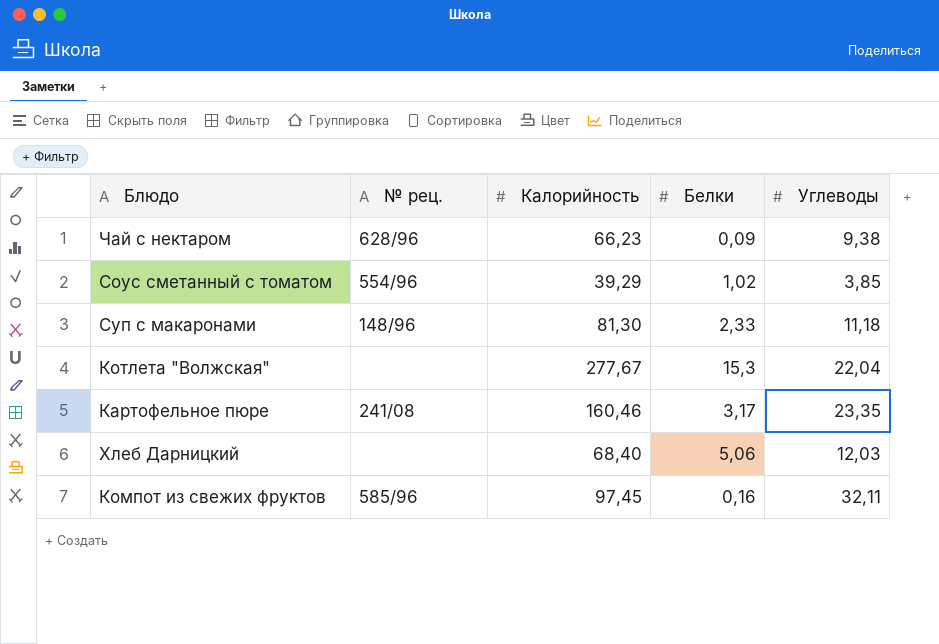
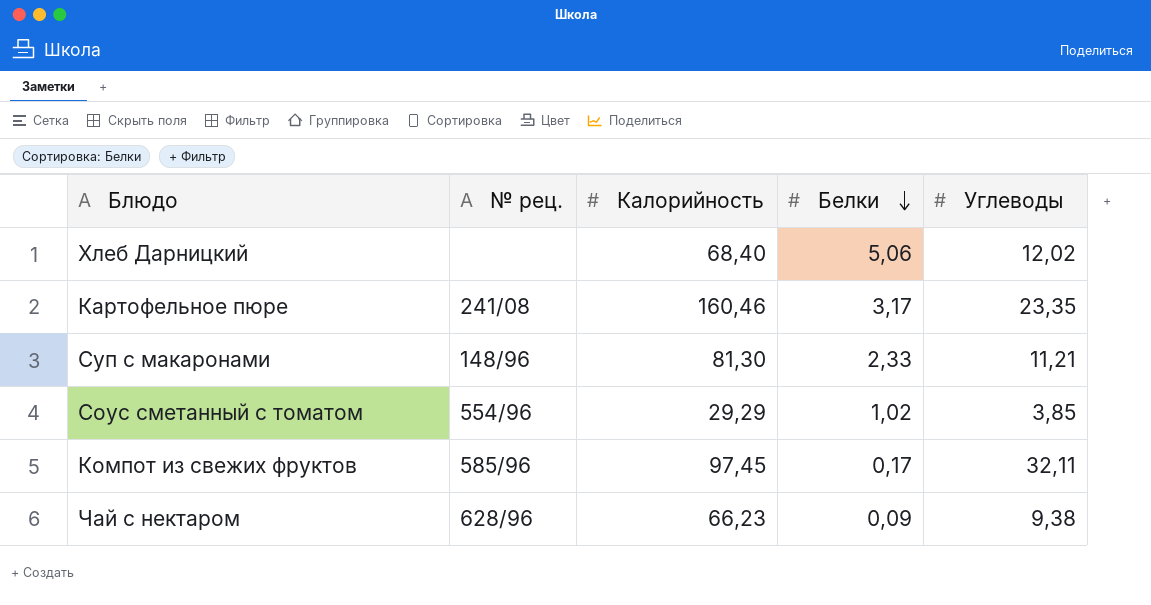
row order: none -> Белки descending
row Котлета "Волжская": none | 277,67 | 15,3 | 22,04 -> none
Хлеб Дарницкий | Углеводы: 12,03 -> 12,02
Суп с макаронами | Углеводы: 11,18 -> 11,21
Соус сметанный с томатом | Калорийность: 39,29 -> 29,29
Компот из свежих фруктов | Белки: 0,16 -> 0,17

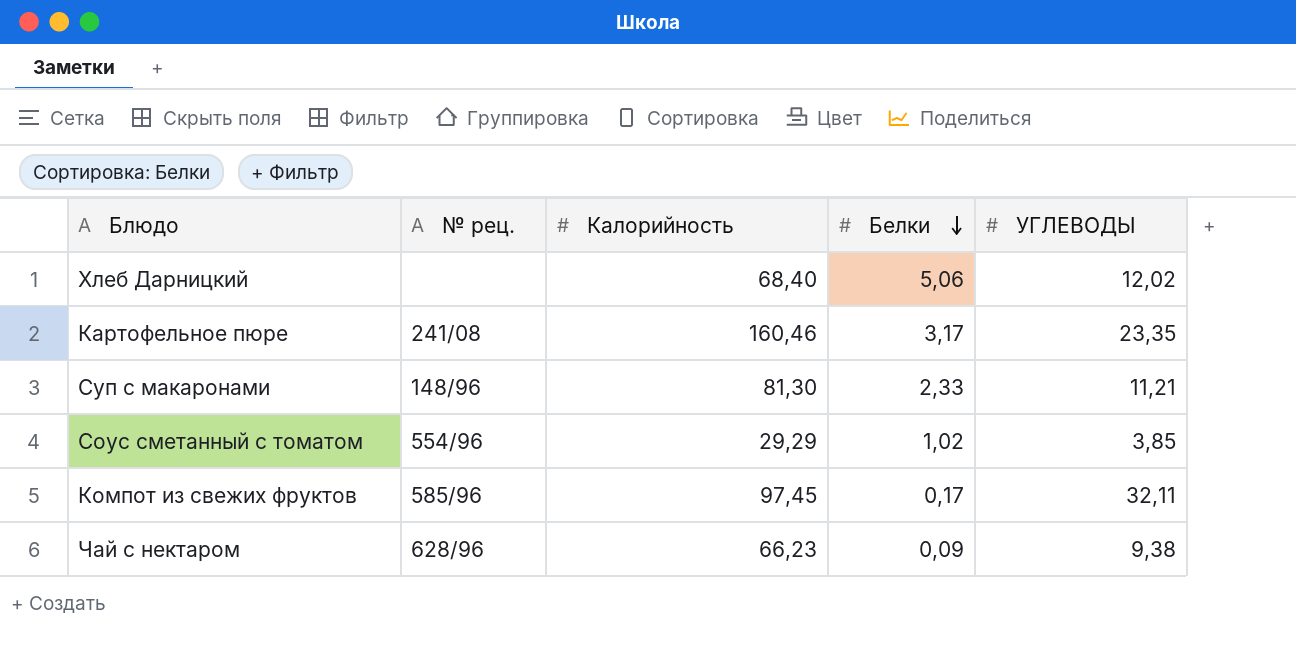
column name: Углеводы -> УГЛЕВОДЫ

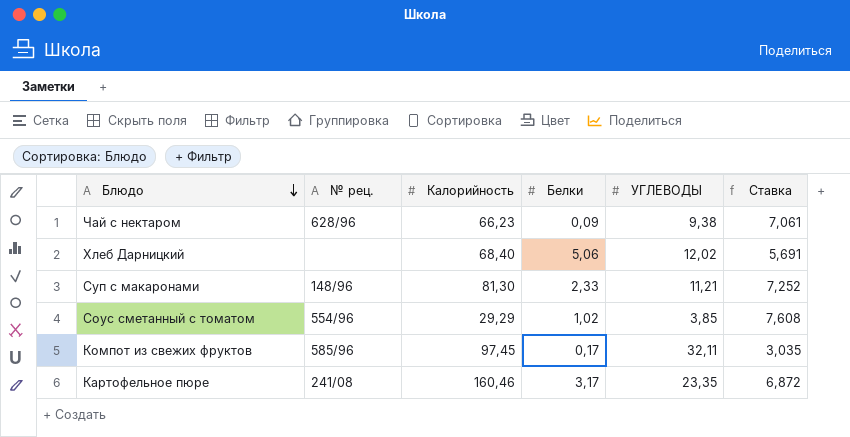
row order: Белки descending -> Блюдо descending
column Ставка | formula: none -> [Калорийность] / [УГЛЕВОДЫ]

